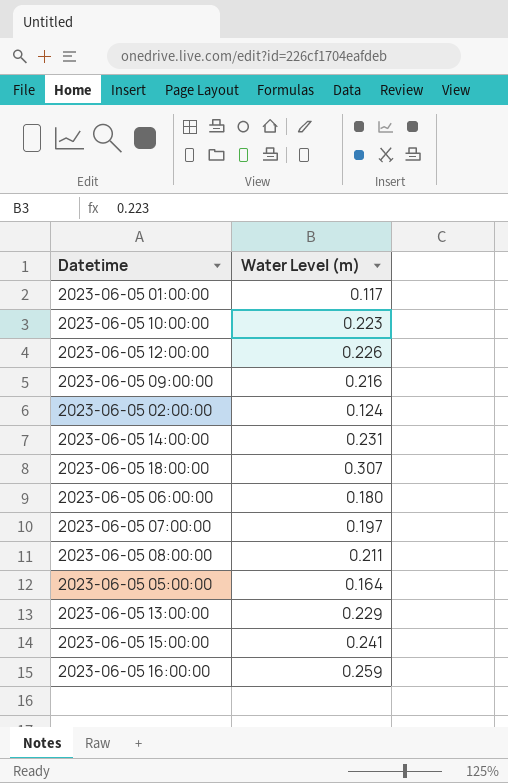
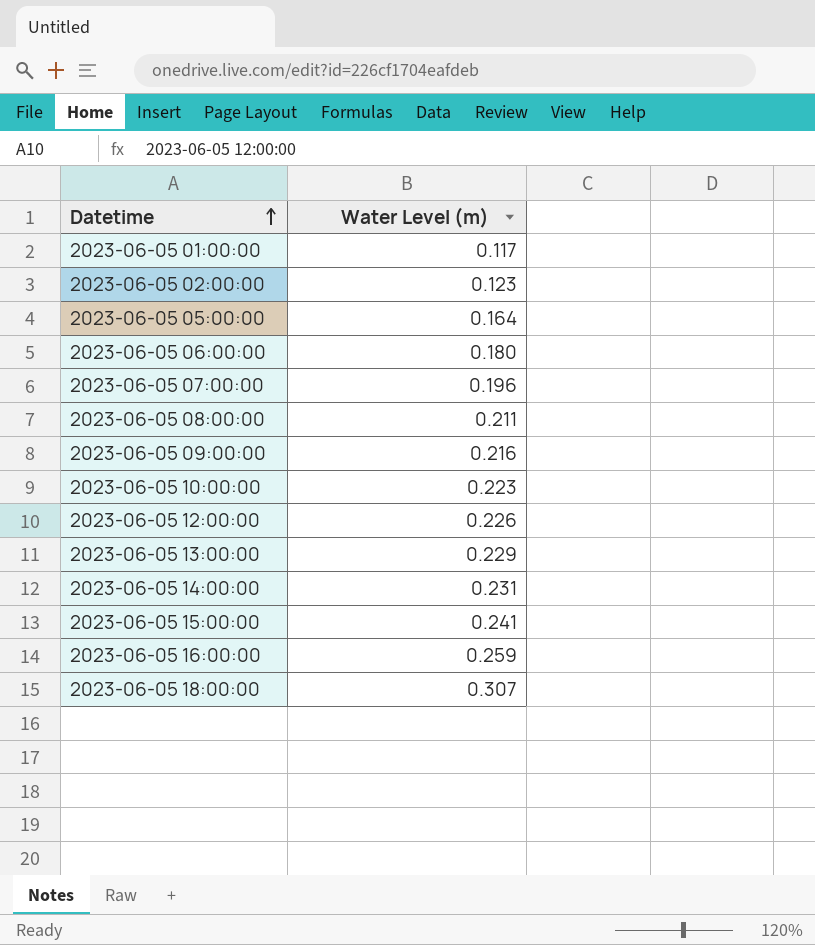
row order: none -> Datetime ascending
2023-06-05 02:00:00 | Water Level (m): 0.124 -> 0.123
2023-06-05 07:00:00 | Water Level (m): 0.197 -> 0.196

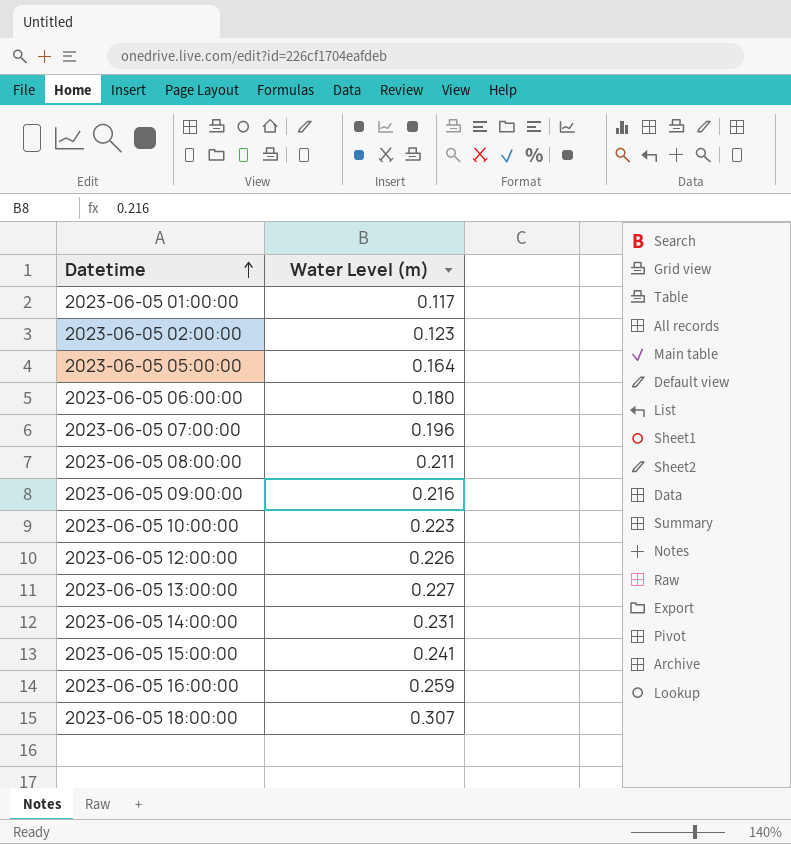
2023-06-05 13:00:00 | Water Level (m): 0.229 -> 0.227

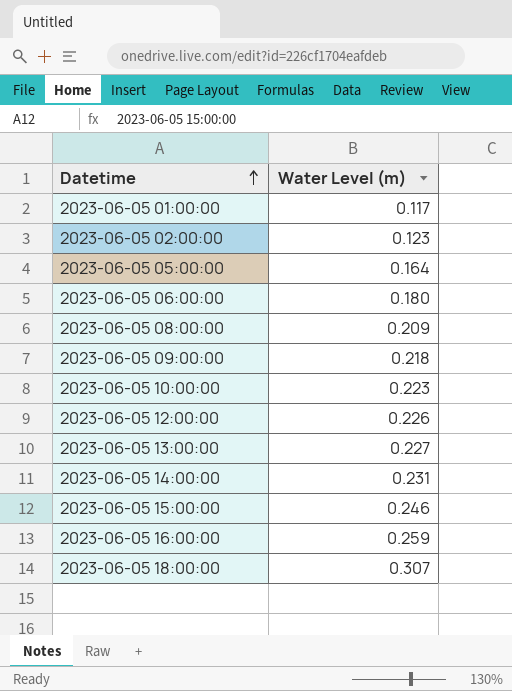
row 2023-06-05 07:00:00: 0.196 -> none
2023-06-05 08:00:00 | Water Level (m): 0.211 -> 0.209
2023-06-05 09:00:00 | Water Level (m): 0.216 -> 0.218
2023-06-05 15:00:00 | Water Level (m): 0.241 -> 0.246

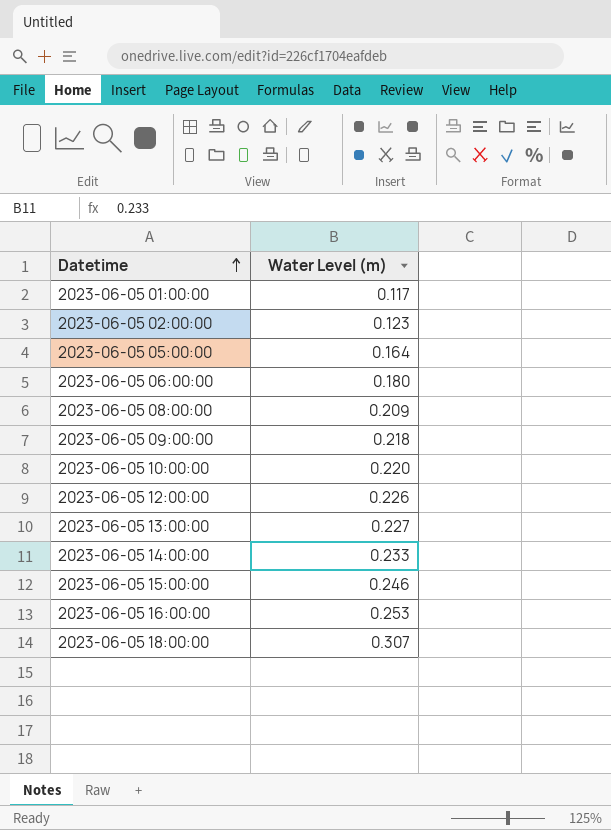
2023-06-05 10:00:00 | Water Level (m): 0.223 -> 0.220
2023-06-05 14:00:00 | Water Level (m): 0.231 -> 0.233
2023-06-05 16:00:00 | Water Level (m): 0.259 -> 0.253

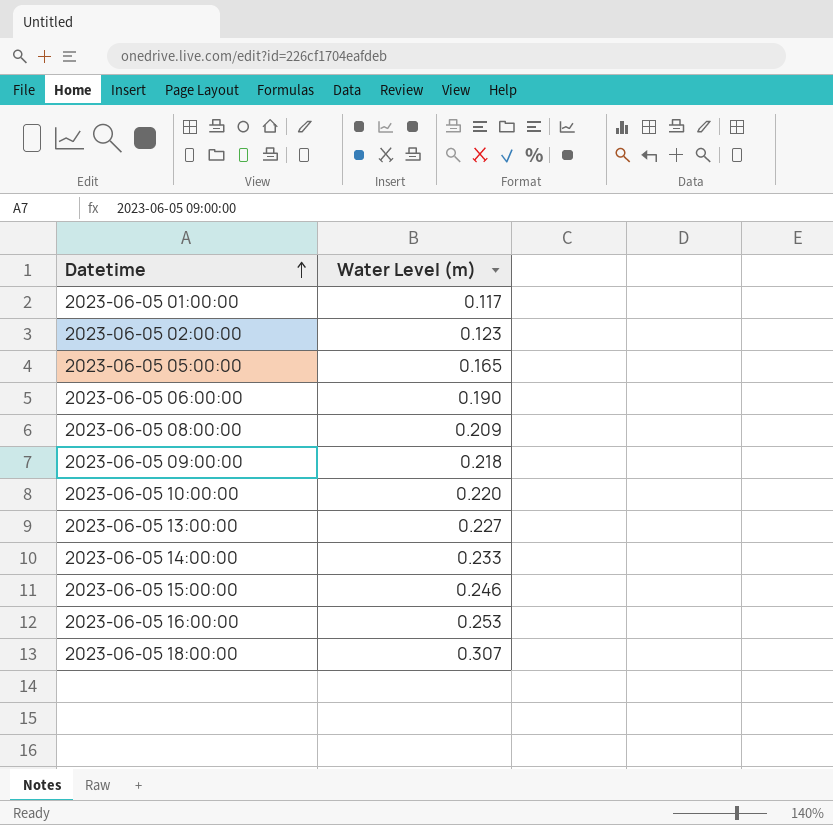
row 2023-06-05 12:00:00: 0.226 -> none
2023-06-05 05:00:00 | Water Level (m): 0.164 -> 0.165
2023-06-05 06:00:00 | Water Level (m): 0.180 -> 0.190

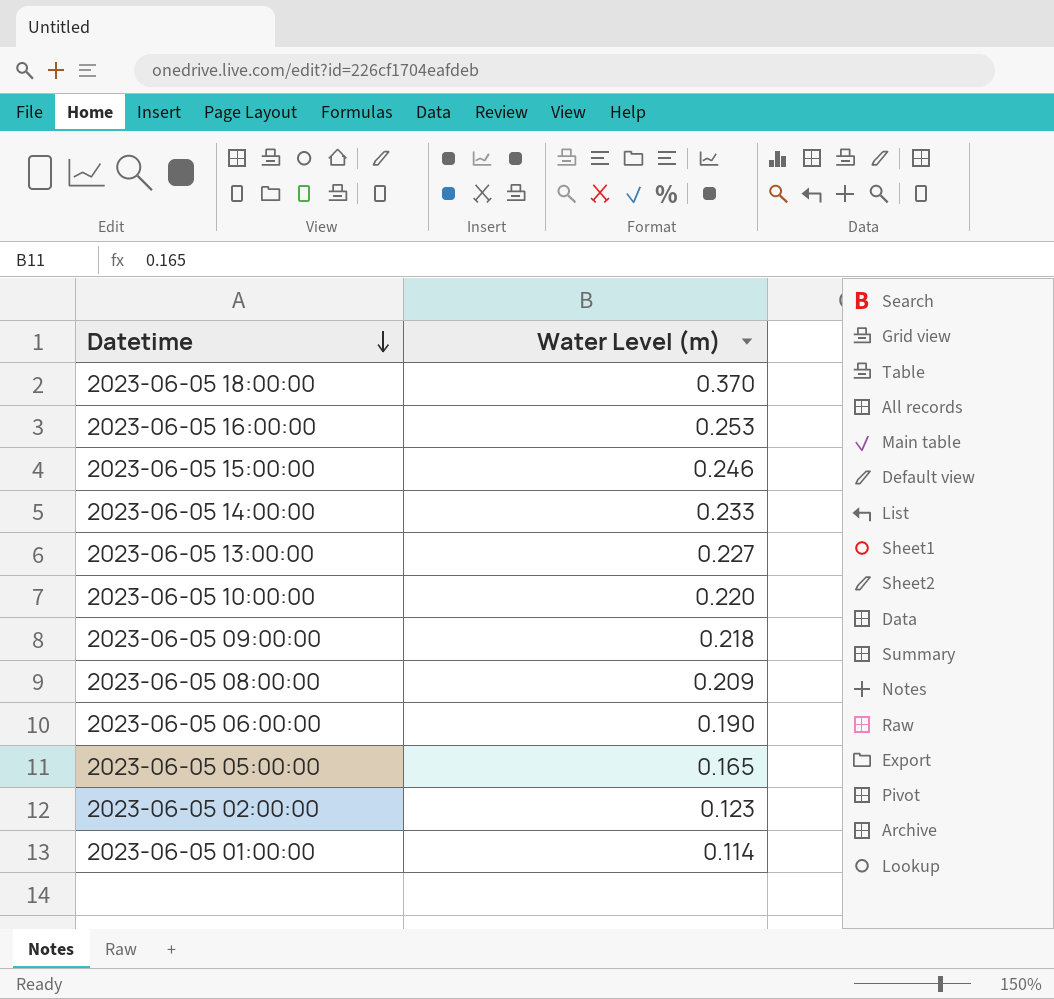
row order: Datetime ascending -> Datetime descending
2023-06-05 18:00:00 | Water Level (m): 0.307 -> 0.370
2023-06-05 01:00:00 | Water Level (m): 0.117 -> 0.114

